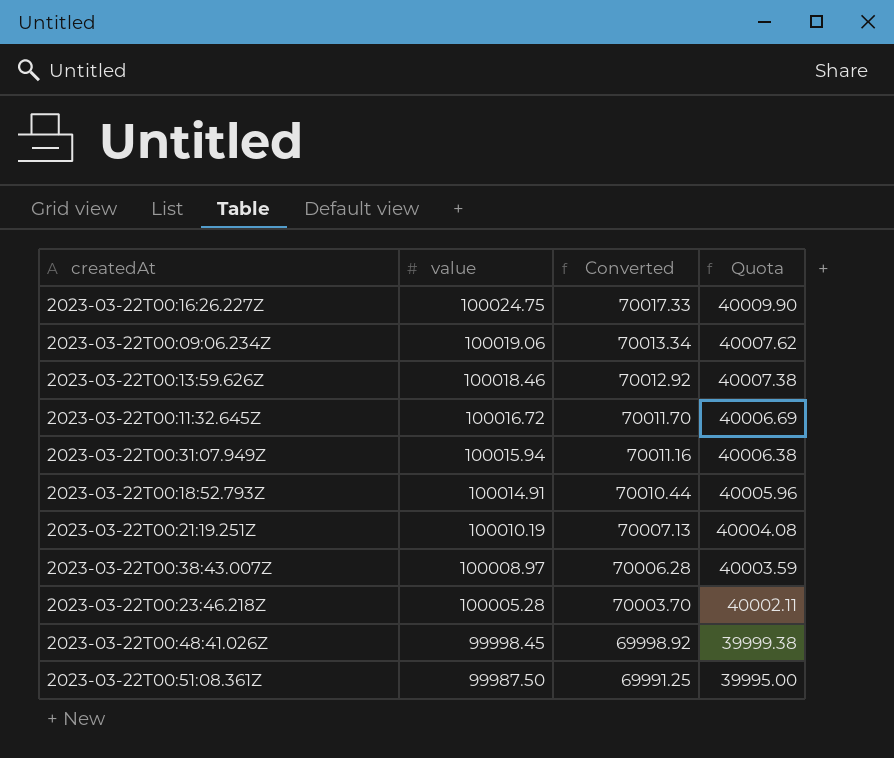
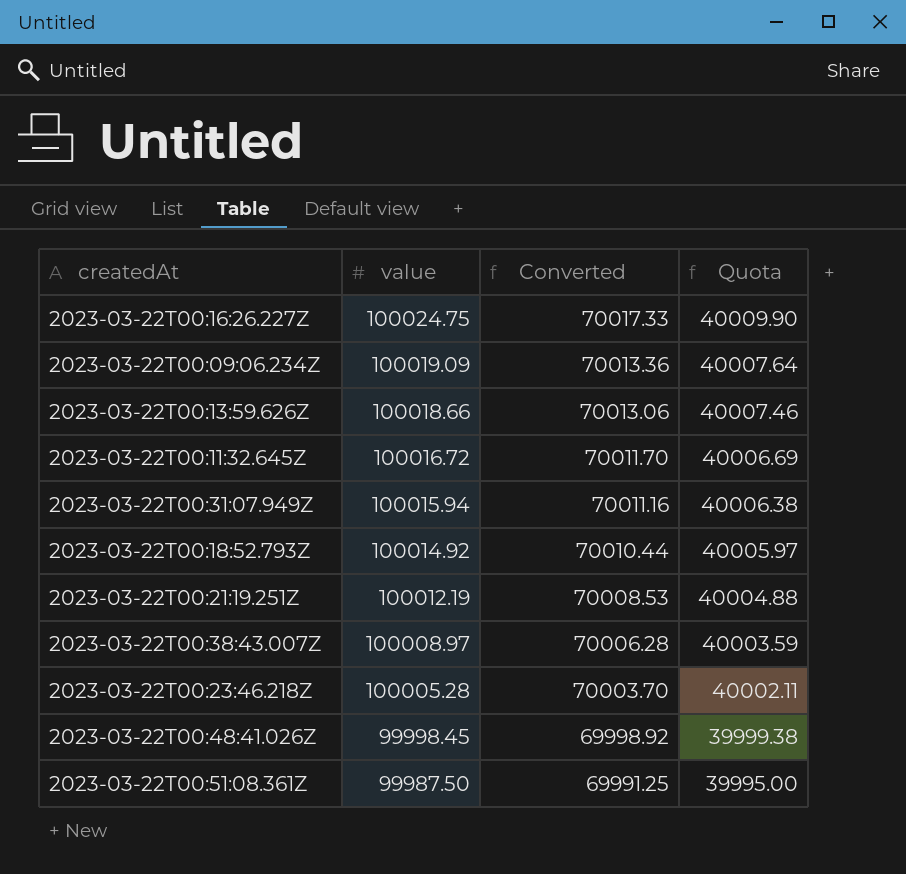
2023-03-22T00:09:06.234Z | value: 100019.06 -> 100019.09
2023-03-22T00:09:06.234Z | Converted: 70013.34 -> 70013.36
2023-03-22T00:09:06.234Z | Quota: 40007.62 -> 40007.64
2023-03-22T00:13:59.626Z | value: 100018.46 -> 100018.66
2023-03-22T00:13:59.626Z | Converted: 70012.92 -> 70013.06
2023-03-22T00:13:59.626Z | Quota: 40007.38 -> 40007.46
2023-03-22T00:18:52.793Z | value: 100014.91 -> 100014.92
2023-03-22T00:18:52.793Z | Quota: 40005.96 -> 40005.97
2023-03-22T00:21:19.251Z | value: 100010.19 -> 100012.19
2023-03-22T00:21:19.251Z | Converted: 70007.13 -> 70008.53
2023-03-22T00:21:19.251Z | Quota: 40004.08 -> 40004.88

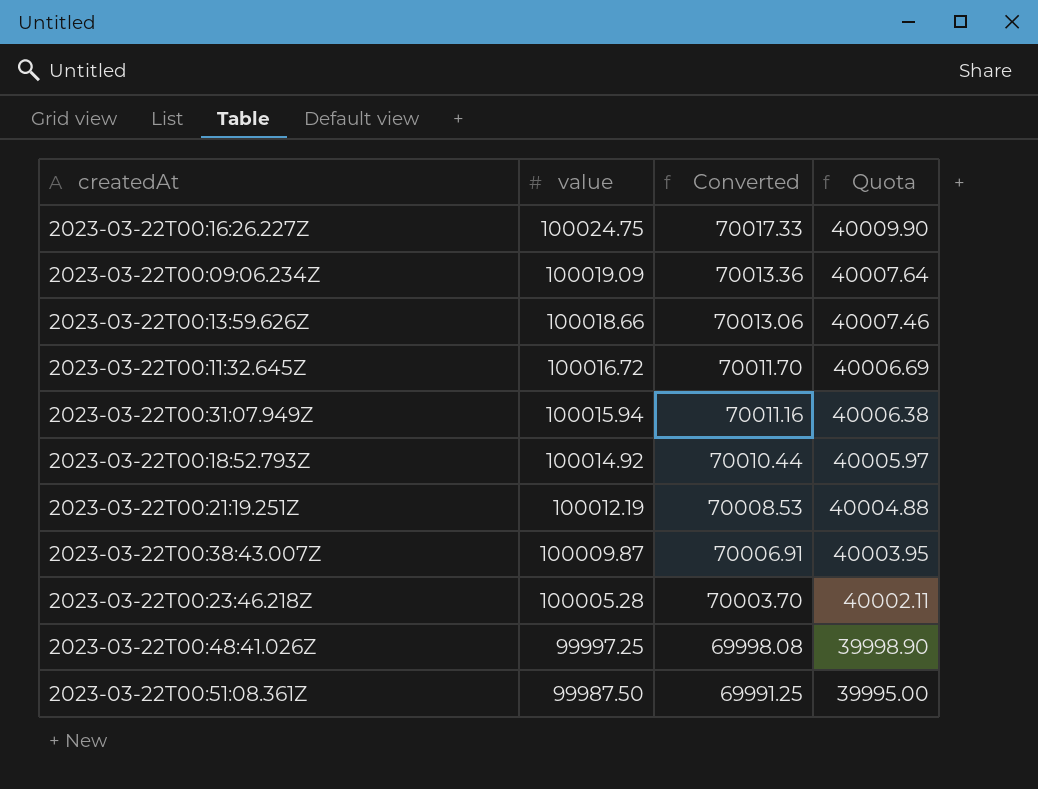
2023-03-22T00:38:43.007Z | value: 100008.97 -> 100009.87
2023-03-22T00:38:43.007Z | Converted: 70006.28 -> 70006.91
2023-03-22T00:38:43.007Z | Quota: 40003.59 -> 40003.95
2023-03-22T00:48:41.026Z | value: 99998.45 -> 99997.25
2023-03-22T00:48:41.026Z | Converted: 69998.92 -> 69998.08
2023-03-22T00:48:41.026Z | Quota: 39999.38 -> 39998.90

